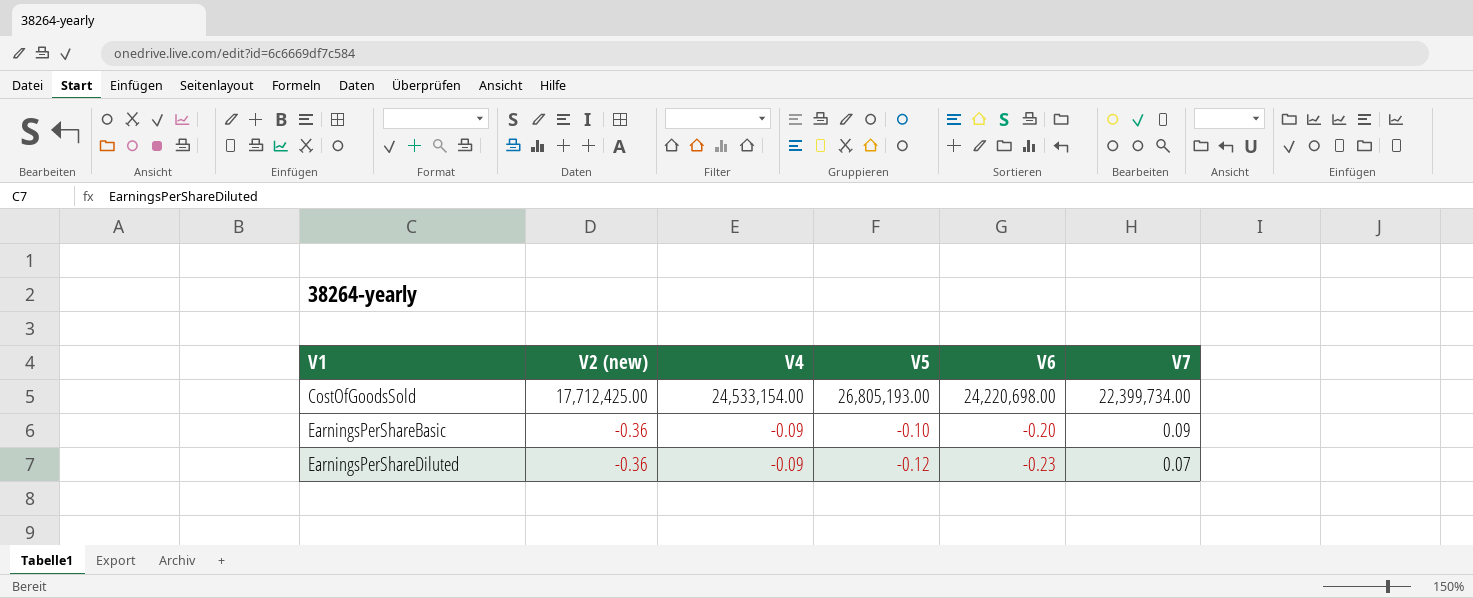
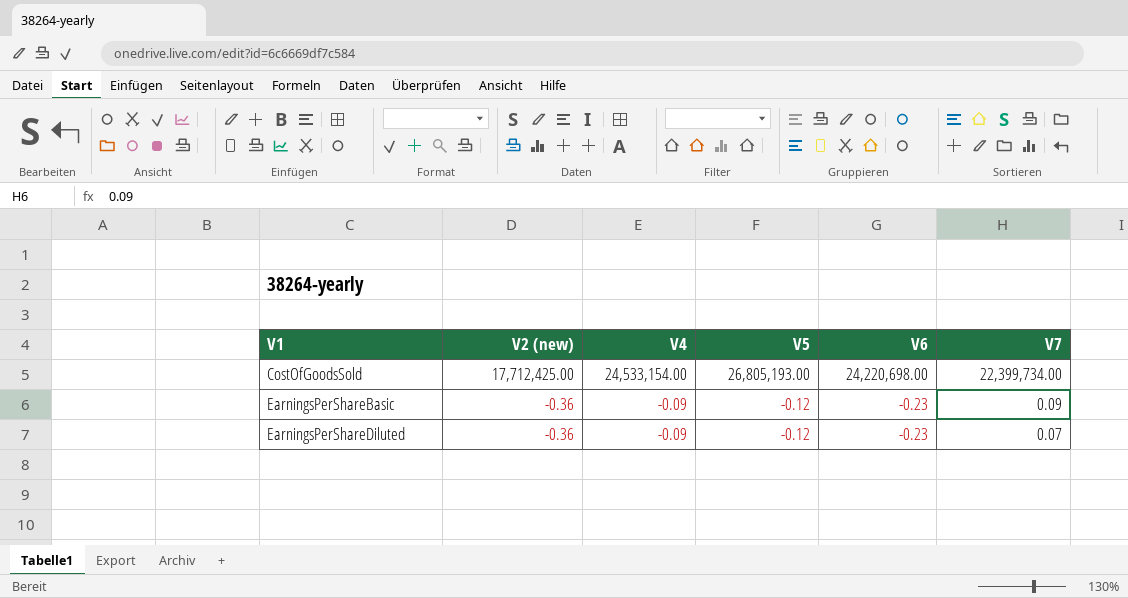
EarningsPerShareBasic | V5: -0.10 -> -0.12
EarningsPerShareBasic | V6: -0.20 -> -0.23

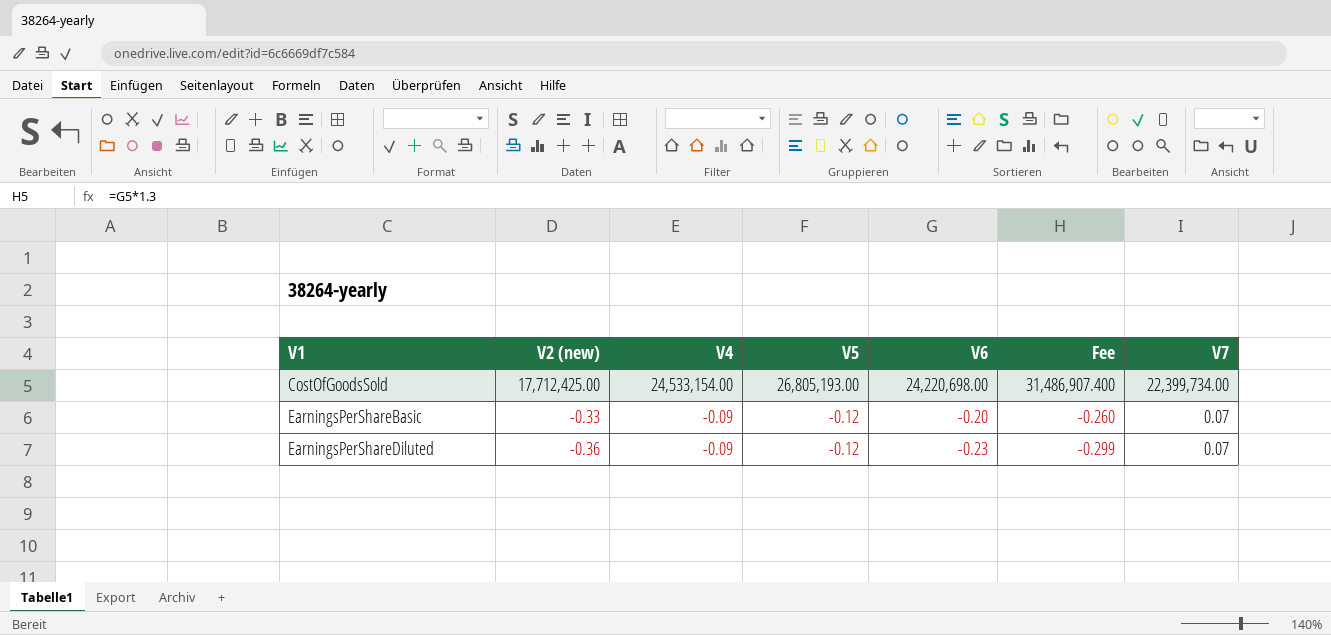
column Fee | formula: none -> [V6] * 1.3
EarningsPerShareBasic | V2 (new): -0.36 -> -0.33
EarningsPerShareBasic | V6: -0.23 -> -0.20
EarningsPerShareBasic | V7: 0.09 -> 0.07

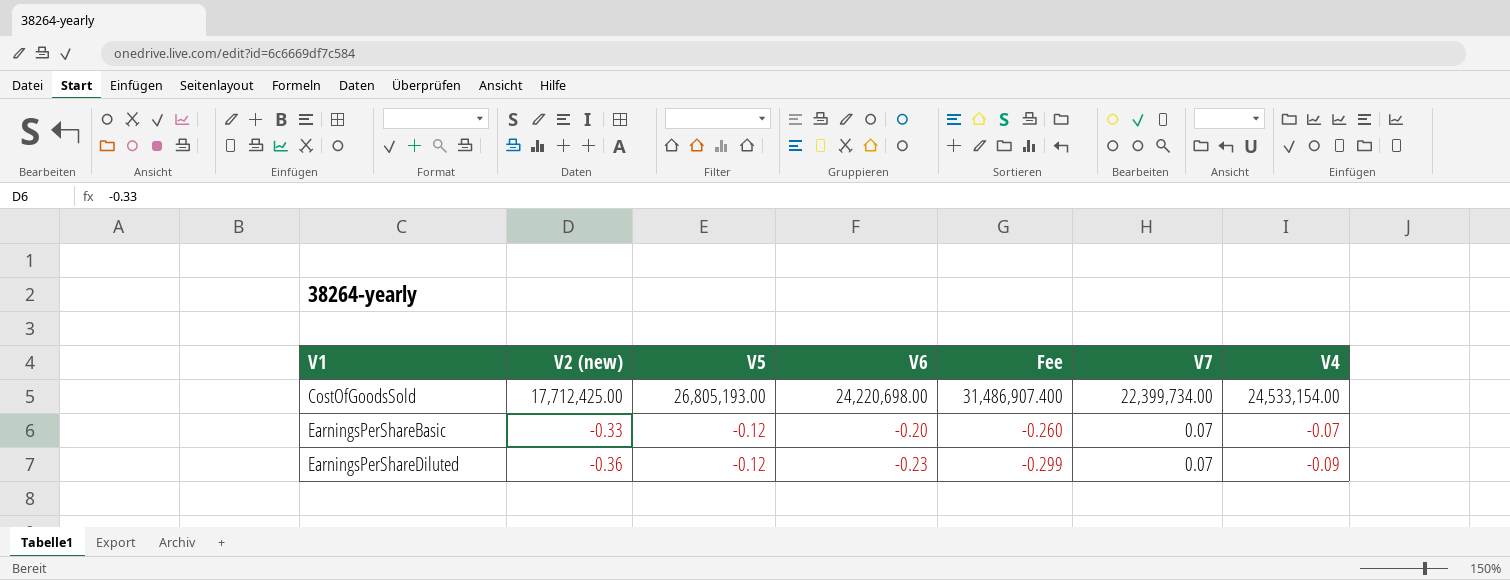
column V4 | position: 3 -> 7
EarningsPerShareBasic | V4: -0.09 -> -0.07

